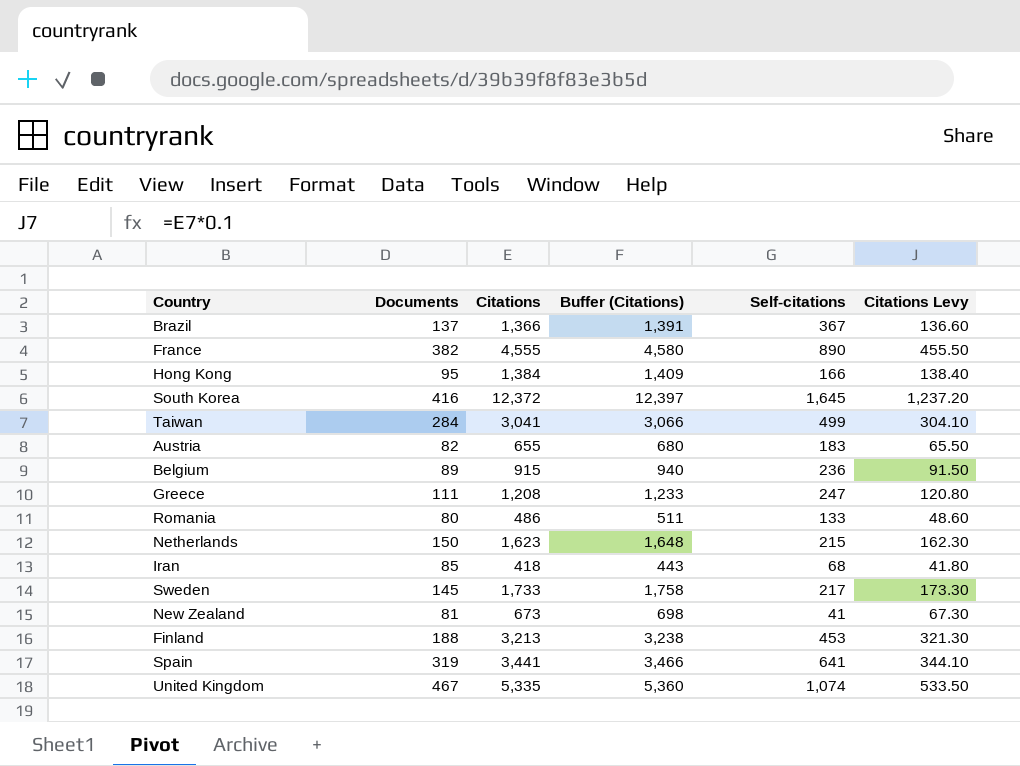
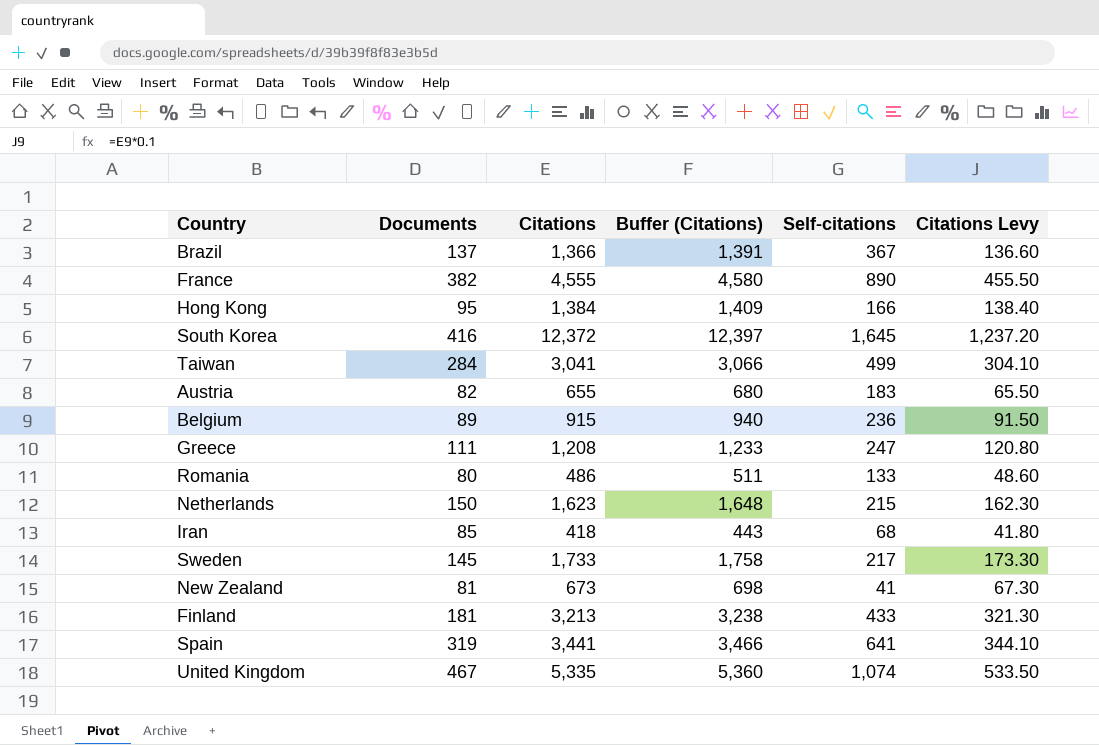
Finland | Documents: 188 -> 181
Finland | Self-citations: 453 -> 433

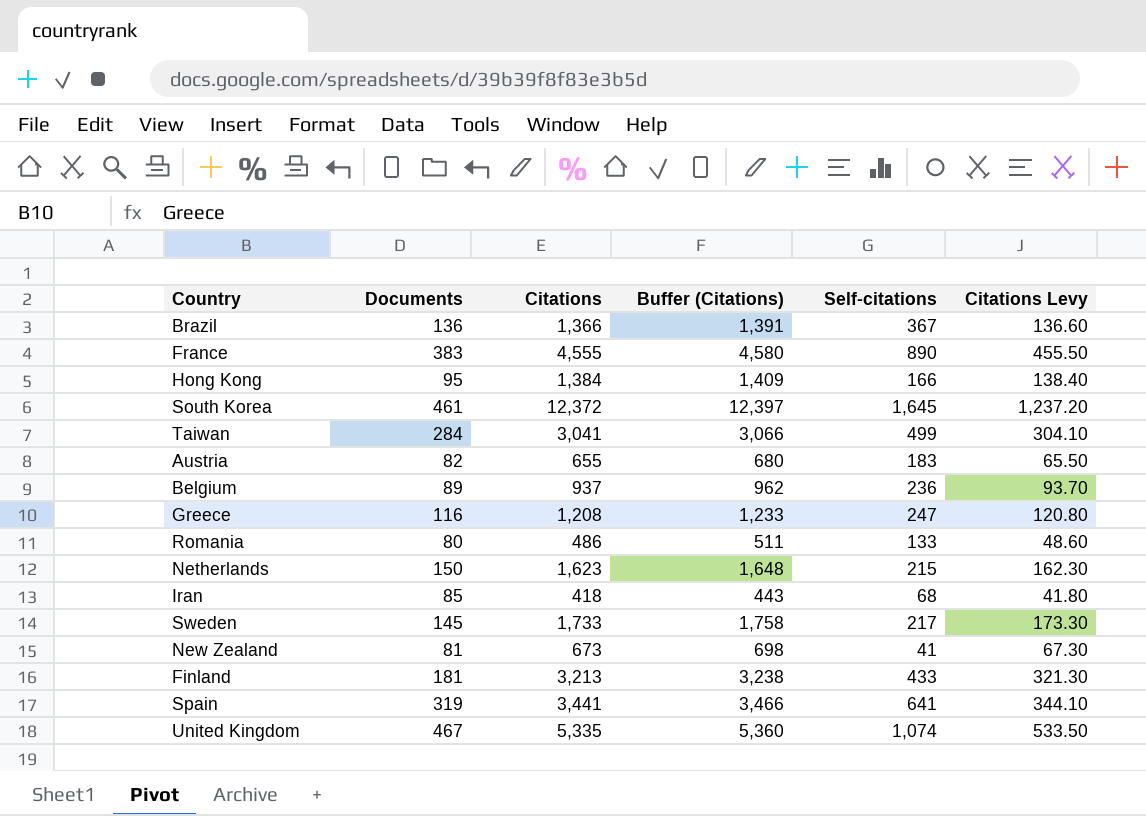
Brazil | Documents: 137 -> 136
France | Documents: 382 -> 383
South Korea | Documents: 416 -> 461
Belgium | Citations: 915 -> 937
Belgium | Buffer (Citations): 940 -> 962
Belgium | Citations Levy: 91.50 -> 93.70
Greece | Documents: 111 -> 116

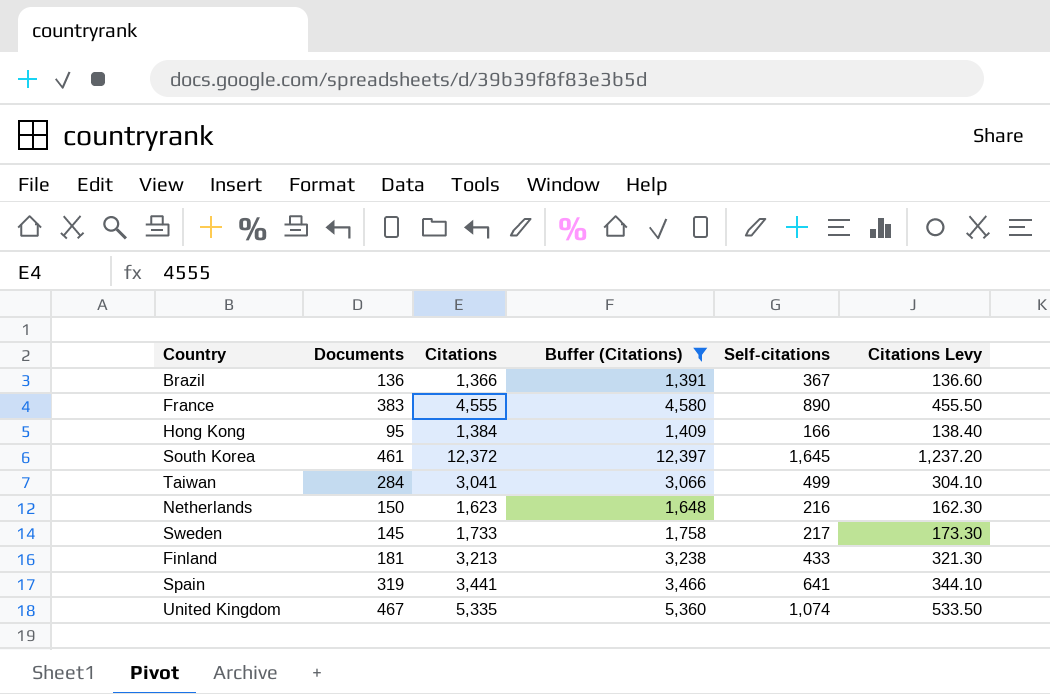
filter: none -> Buffer (Citations) >= 1,391
Netherlands | Self-citations: 215 -> 216

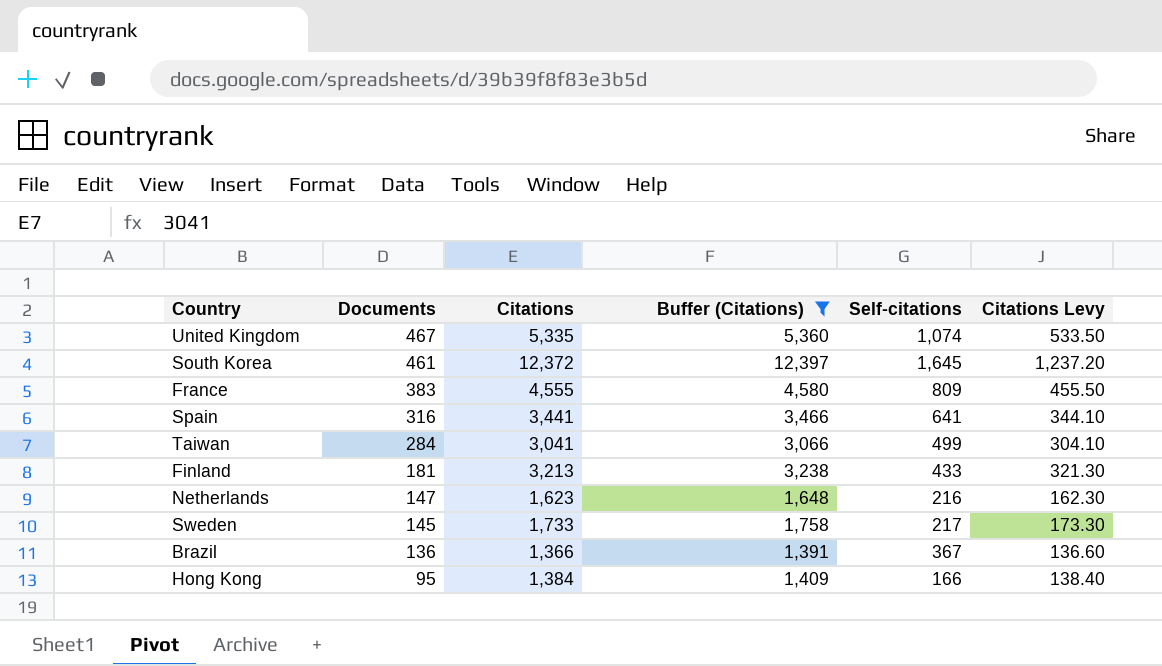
row order: none -> Documents descending
France | Self-citations: 890 -> 809
Spain | Documents: 319 -> 316
Netherlands | Documents: 150 -> 147

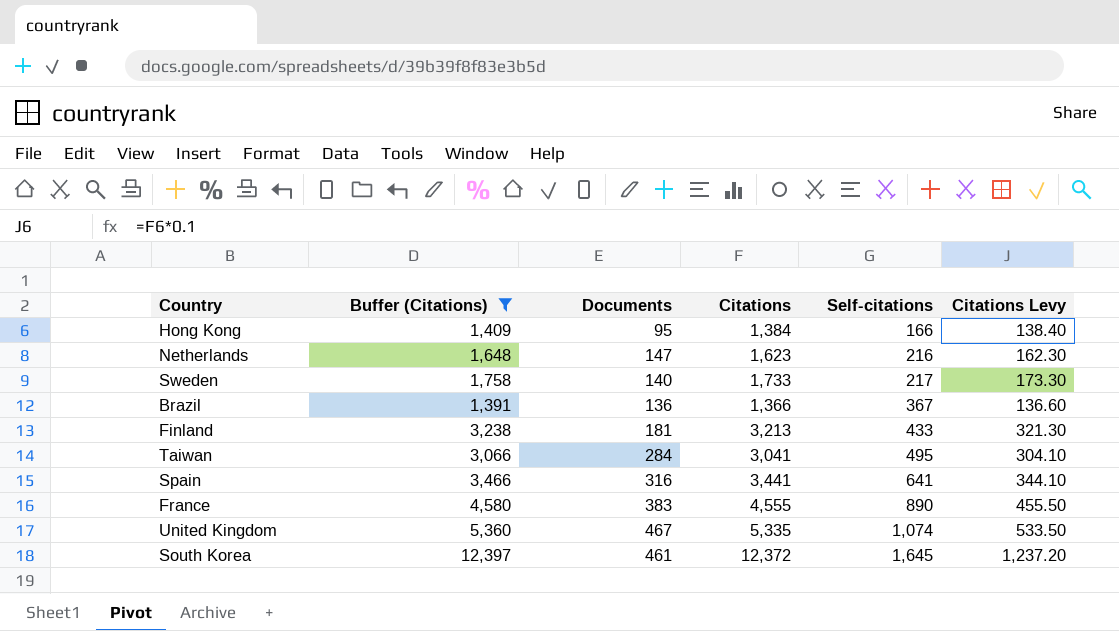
row order: Documents descending -> Self-citations ascending
column Buffer (Citations) | position: 4 -> 2
Sweden | Documents: 145 -> 140
Taiwan | Self-citations: 499 -> 495
France | Self-citations: 809 -> 890

